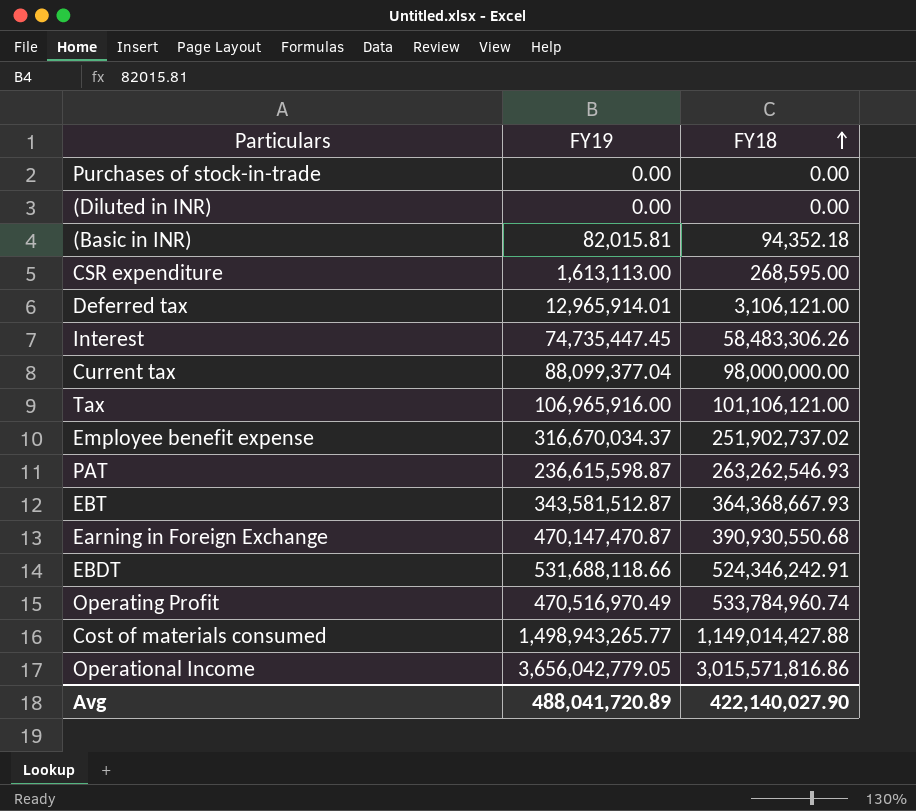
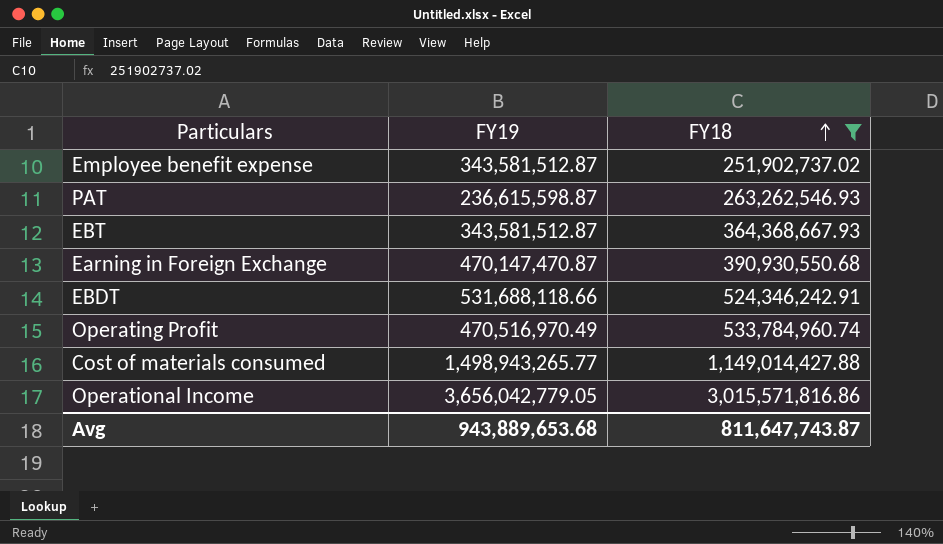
filter: none -> FY18 >= 251,902,737.02
Employee benefit expense | FY19: 316,670,034.37 -> 343,581,512.87
Avg | FY19: 488,041,720.89 -> 943,889,653.68
Avg | FY18: 422,140,027.90 -> 811,647,743.87

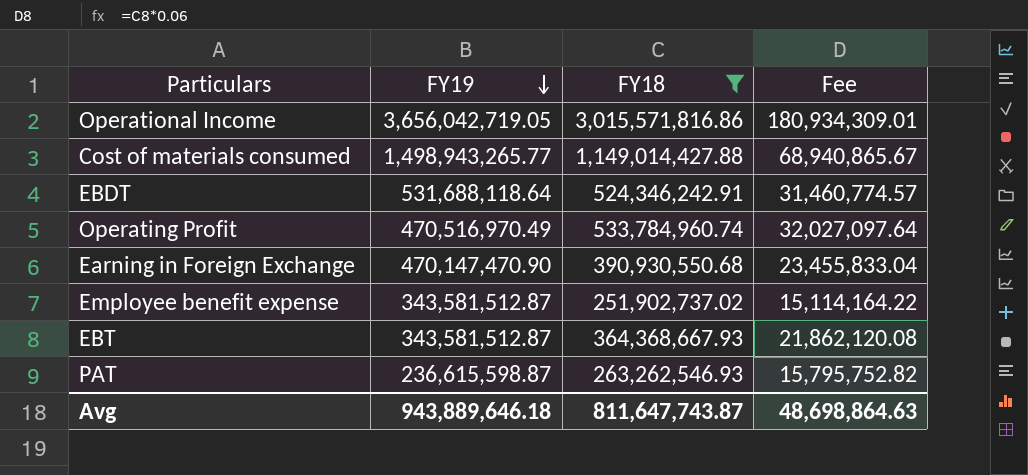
row order: FY18 ascending -> FY19 descending
column Fee | formula: none -> [FY18] * 0.06
Operational Income | FY19: 3,656,042,779.05 -> 3,656,042,719.05
EBDT | FY19: 531,688,118.66 -> 531,688,118.64
Earning in Foreign Exchange | FY19: 470,147,470.87 -> 470,147,470.90
Avg | FY19: 943,889,653.68 -> 943,889,646.18

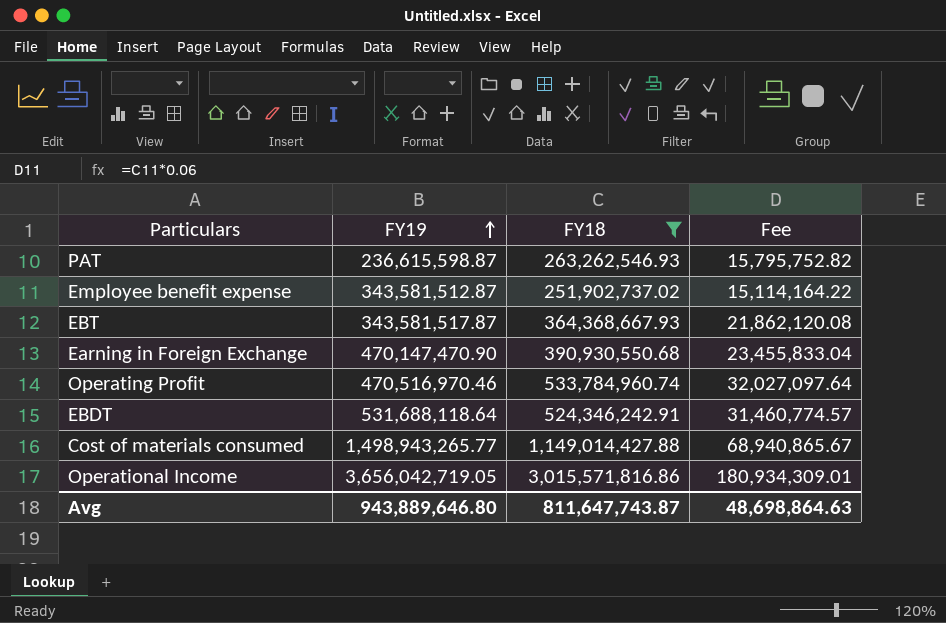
row order: FY19 descending -> FY19 ascending
EBT | FY19: 343,581,512.87 -> 343,581,517.87
Operating Profit | FY19: 470,516,970.49 -> 470,516,970.46
Avg | FY19: 943,889,646.18 -> 943,889,646.80

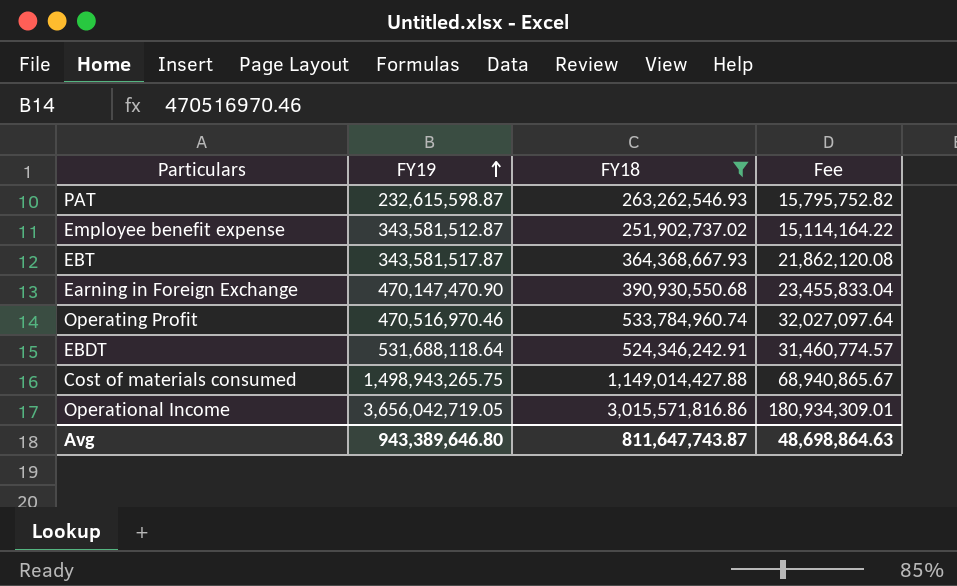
PAT | FY19: 236,615,598.87 -> 232,615,598.87
Cost of materials consumed | FY19: 1,498,943,265.77 -> 1,498,943,265.75
Avg | FY19: 943,889,646.80 -> 943,389,646.80

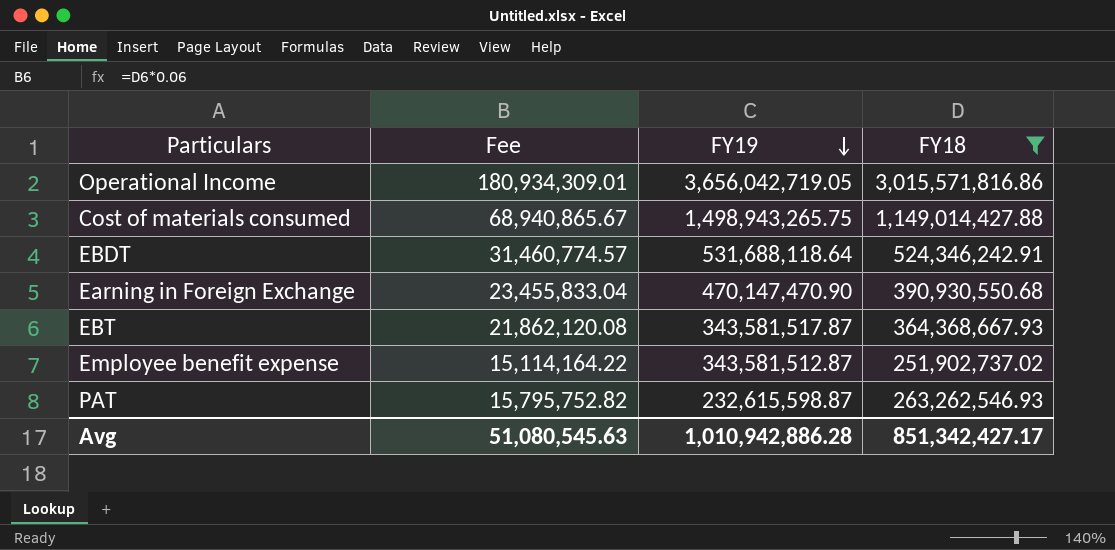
row order: FY19 ascending -> FY19 descending
column Fee | position: 4 -> 2
row Operating Profit: 470,516,970.46 | 533,784,960.74 | 32,027,097.64 -> none
Avg | Fee: 48,698,864.63 -> 51,080,545.63
Avg | FY19: 943,389,646.80 -> 1,010,942,886.28
Avg | FY18: 811,647,743.87 -> 851,342,427.17

